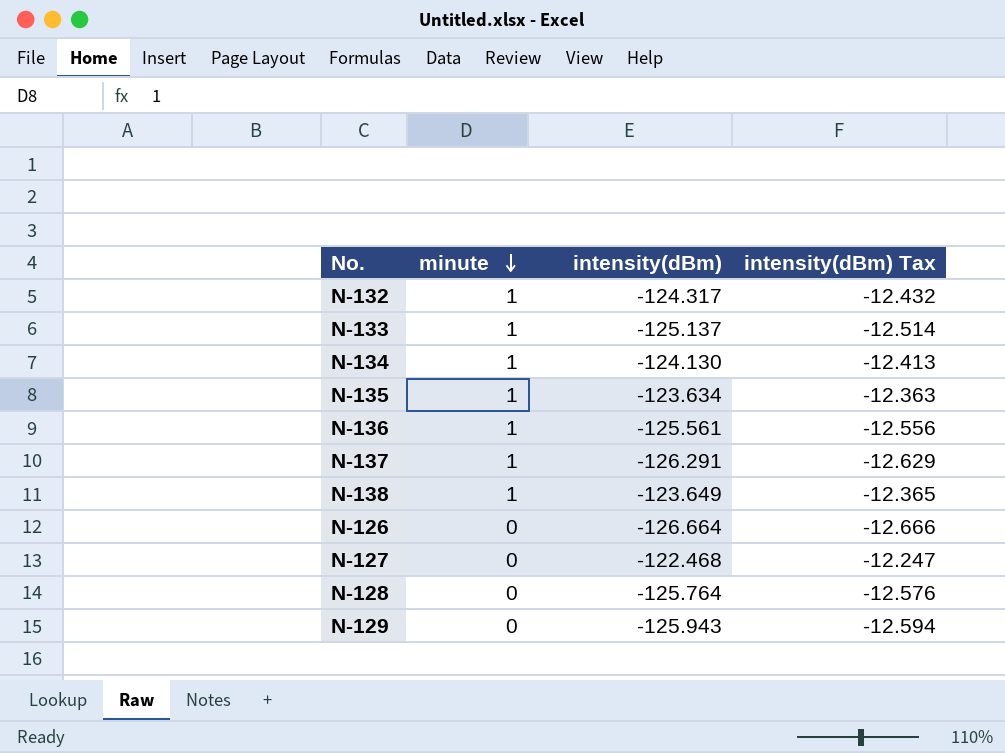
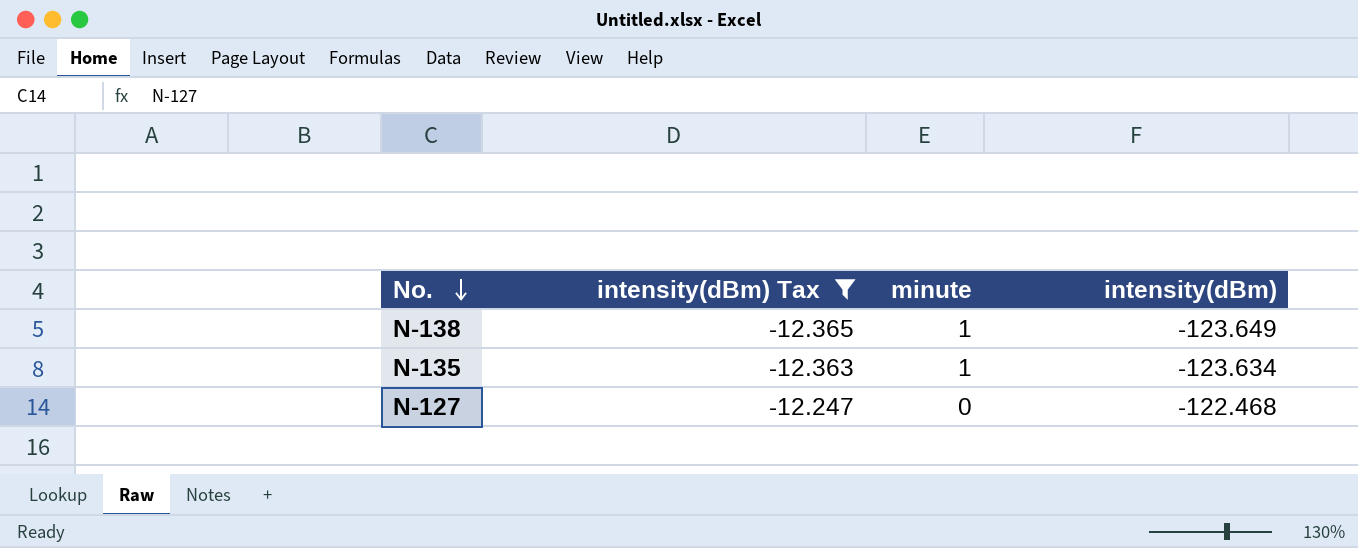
filter: none -> intensity(dBm) Tax >= -12.365
row order: minute descending -> No. descending
column intensity(dBm) Tax | position: 4 -> 2

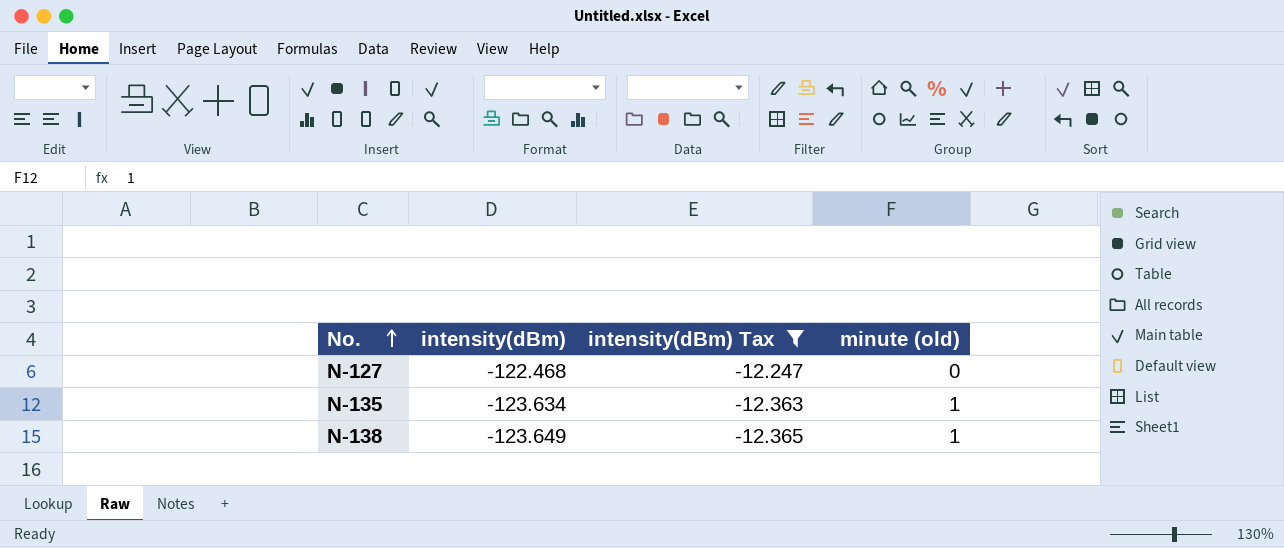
row order: No. descending -> No. ascending
column intensity(dBm) | position: 4 -> 2
column name: minute -> minute (old)

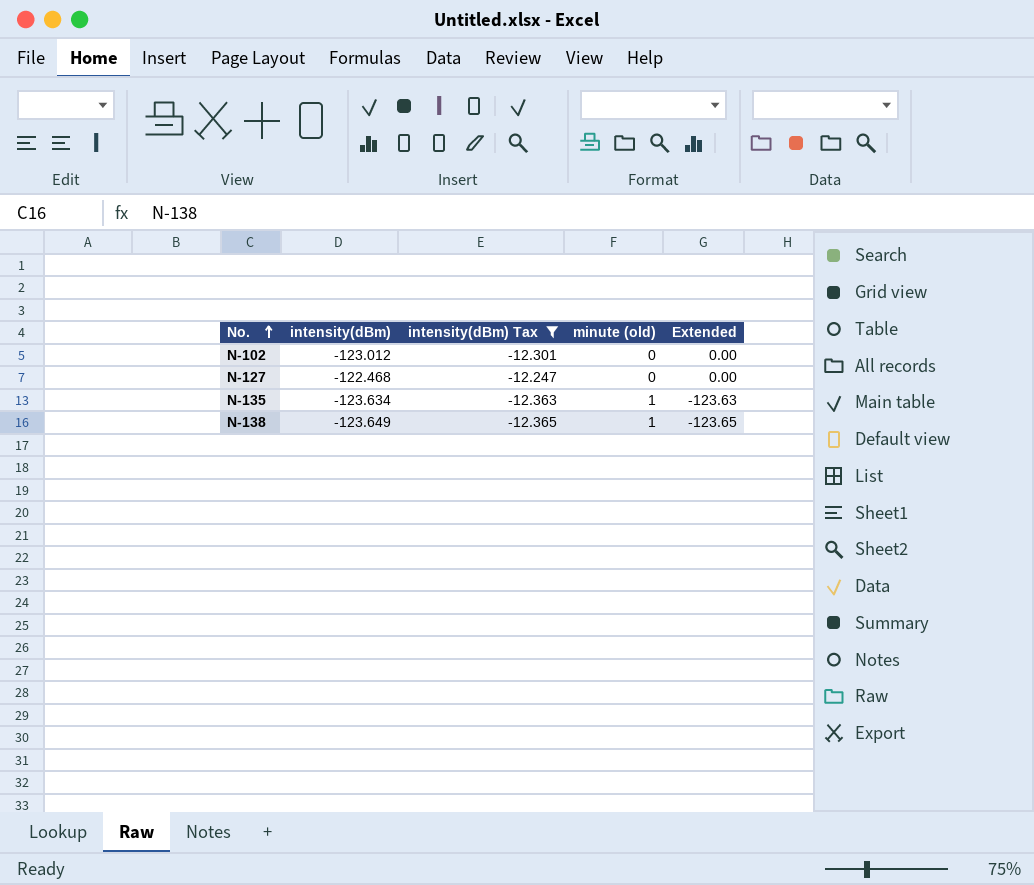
column Extended | formula: none -> [intensity(dBm)] * [minute (old)]
row N-102: none -> -123.012 | -12.301 | 0 | 0.00

